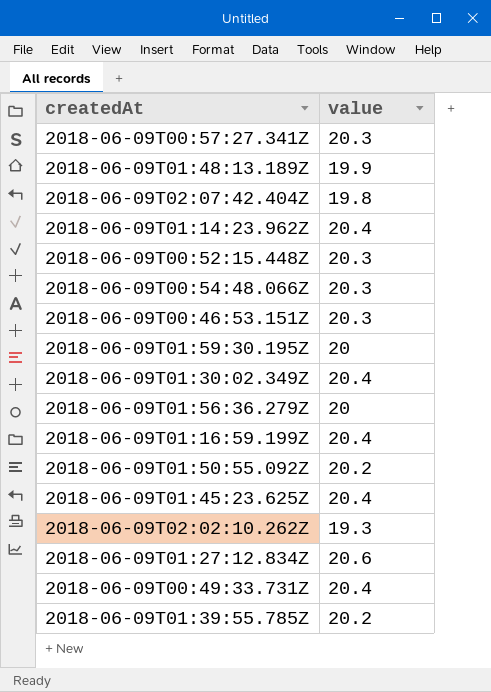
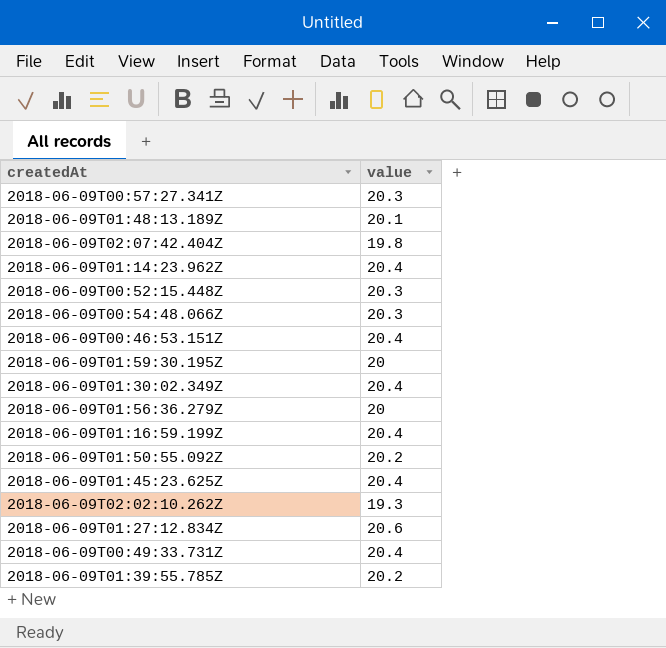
2018-06-09T01:48:13.189Z | value: 19.9 -> 20.1
2018-06-09T00:46:53.151Z | value: 20.3 -> 20.4

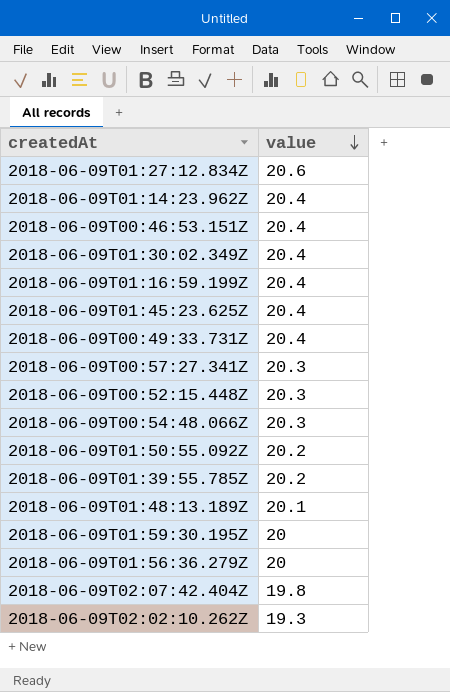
row order: none -> value descending

